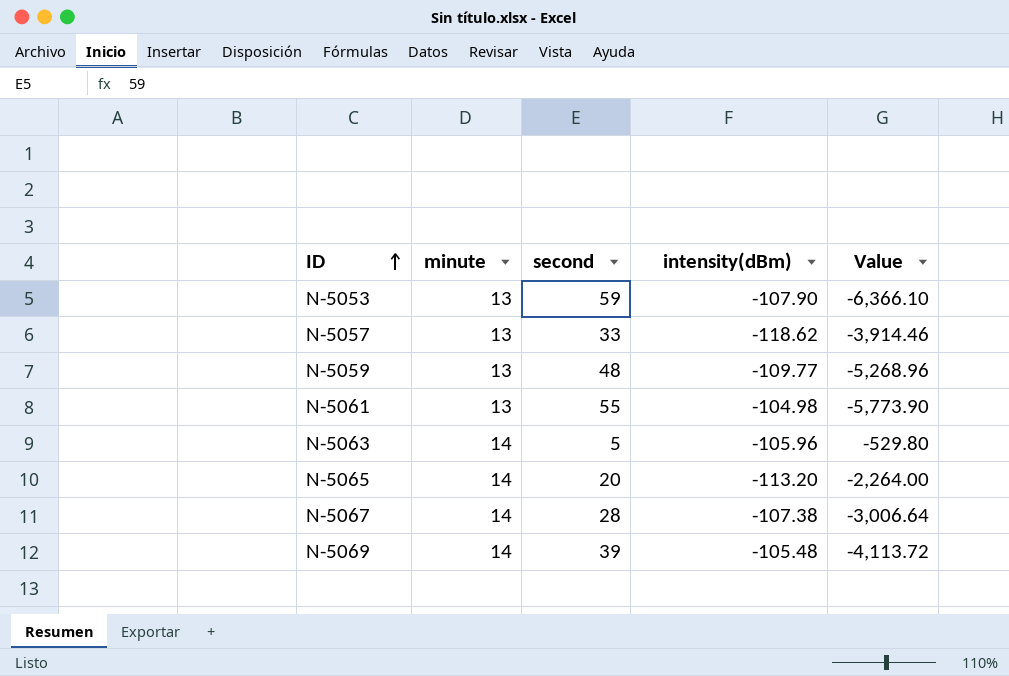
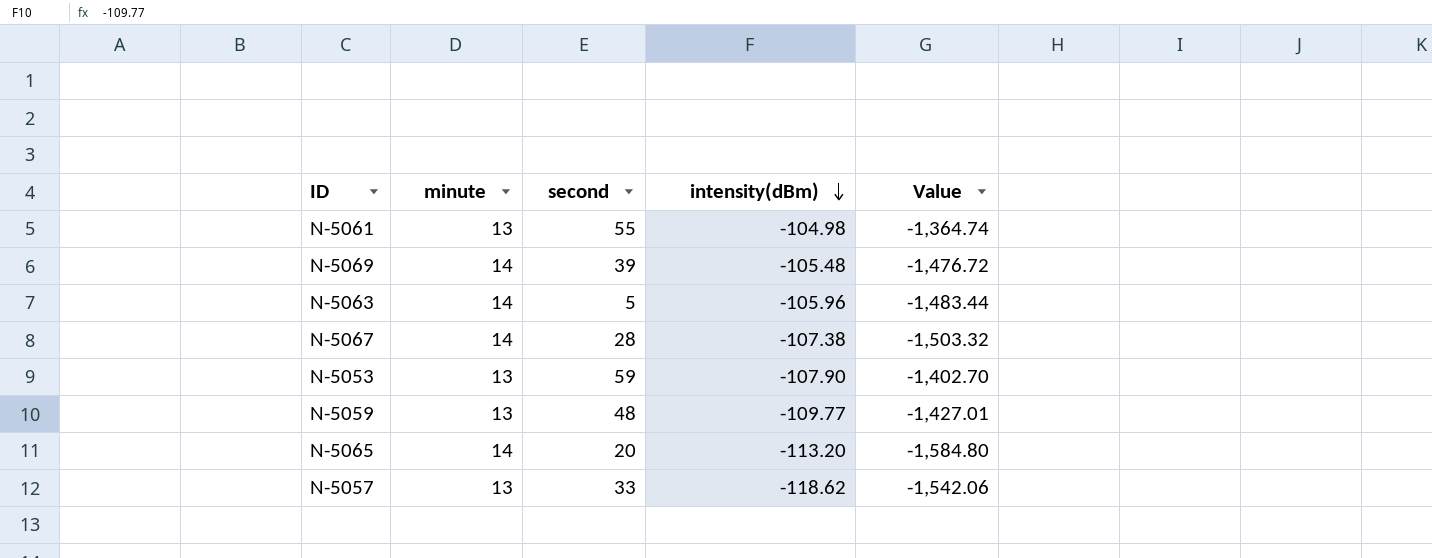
row order: ID ascending -> intensity(dBm) descending
column Value | formula: [second] * [intensity(dBm)] -> [minute] * [intensity(dBm)]

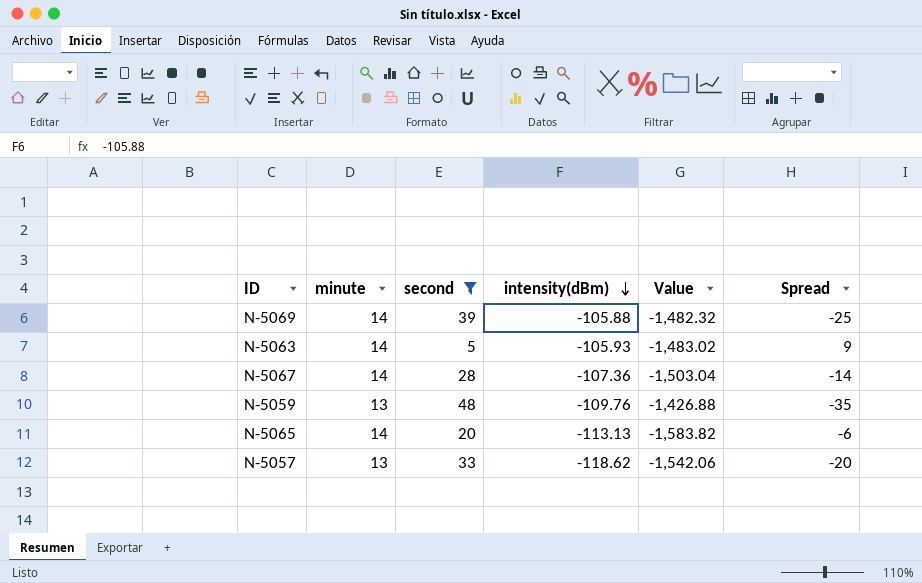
filter: none -> second <= 48
column Spread | formula: none -> [minute] - [second]
N-5069 | intensity(dBm): -105.48 -> -105.88
N-5069 | Value: -1,476.72 -> -1,482.32
N-5063 | intensity(dBm): -105.96 -> -105.93
N-5063 | Value: -1,483.44 -> -1,483.02
N-5067 | intensity(dBm): -107.38 -> -107.36
N-5067 | Value: -1,503.32 -> -1,503.04
N-5059 | intensity(dBm): -109.77 -> -109.76
N-5059 | Value: -1,427.01 -> -1,426.88
N-5065 | intensity(dBm): -113.20 -> -113.13
N-5065 | Value: -1,584.80 -> -1,583.82

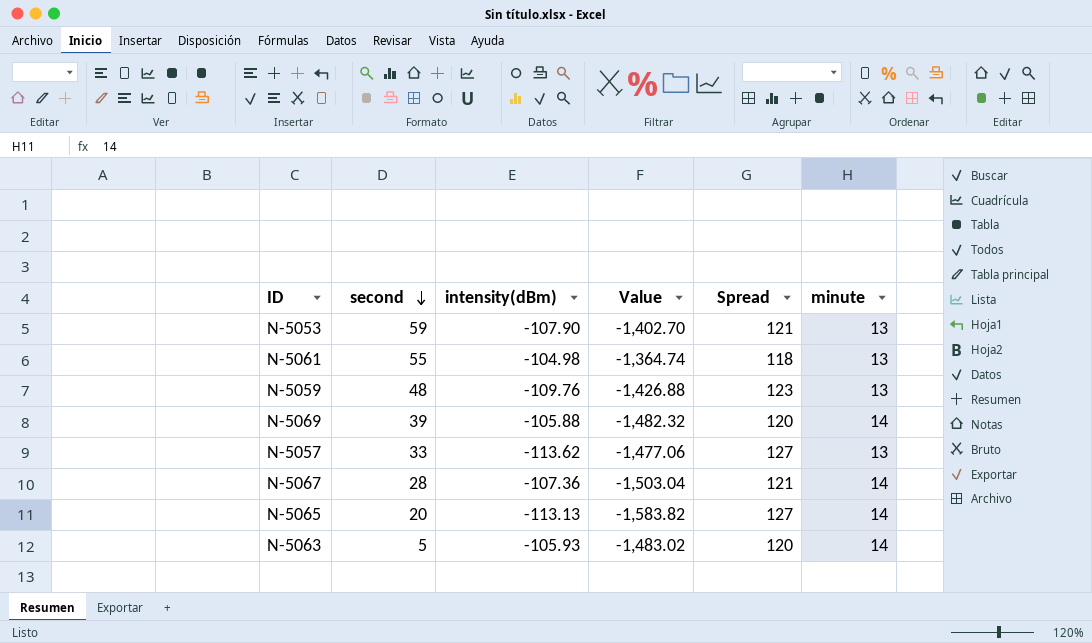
filter: second <= 48 -> none
row order: intensity(dBm) descending -> second descending
column Spread | formula: [minute] - [second] -> [minute] - [intensity(dBm)]
column minute | position: 2 -> 6
N-5057 | intensity(dBm): -118.62 -> -113.62
N-5057 | Value: -1,542.06 -> -1,477.06

